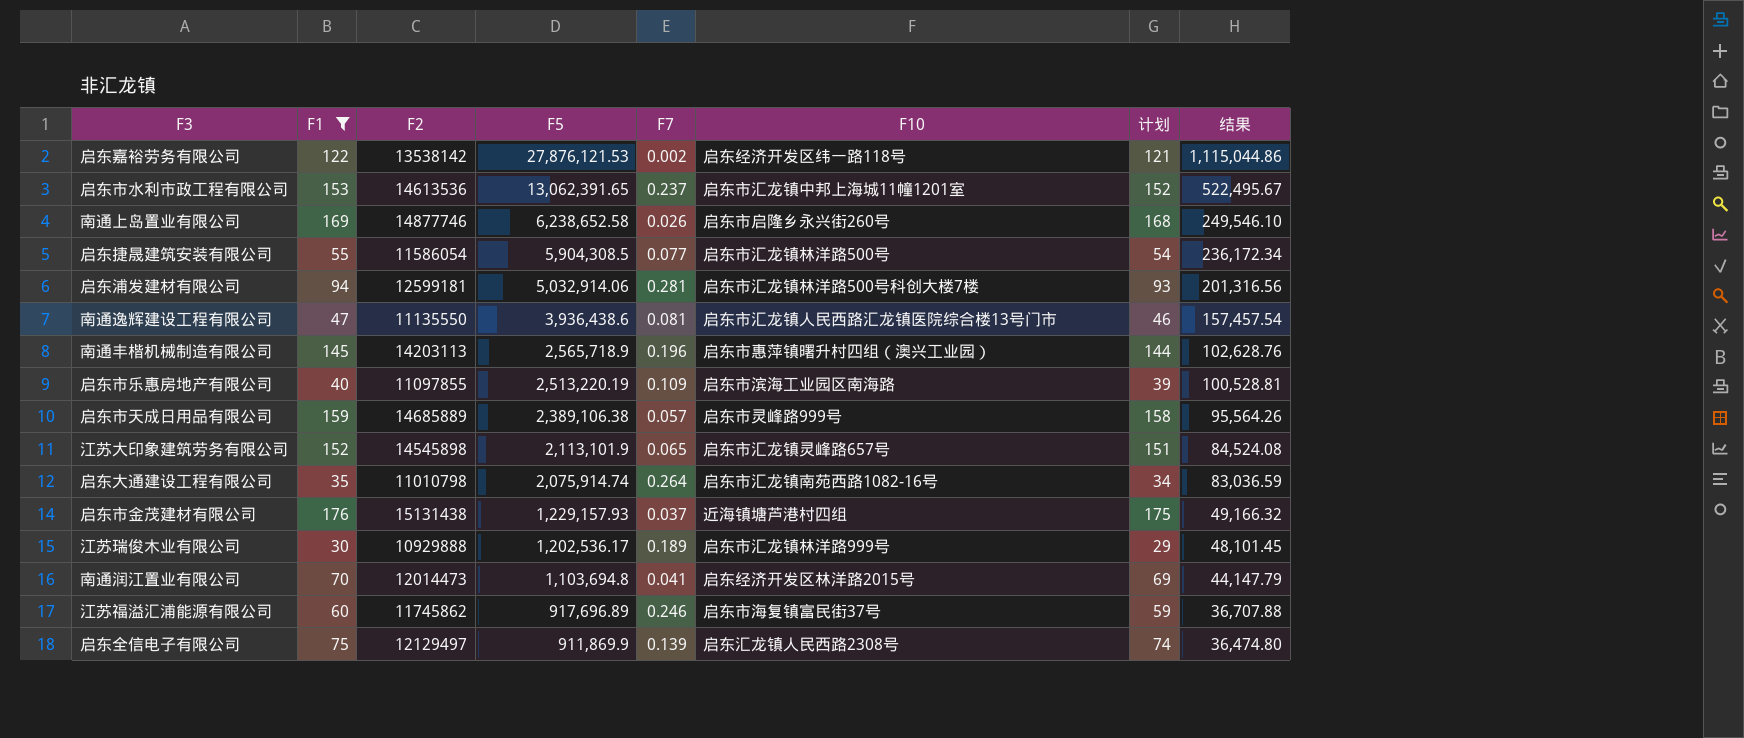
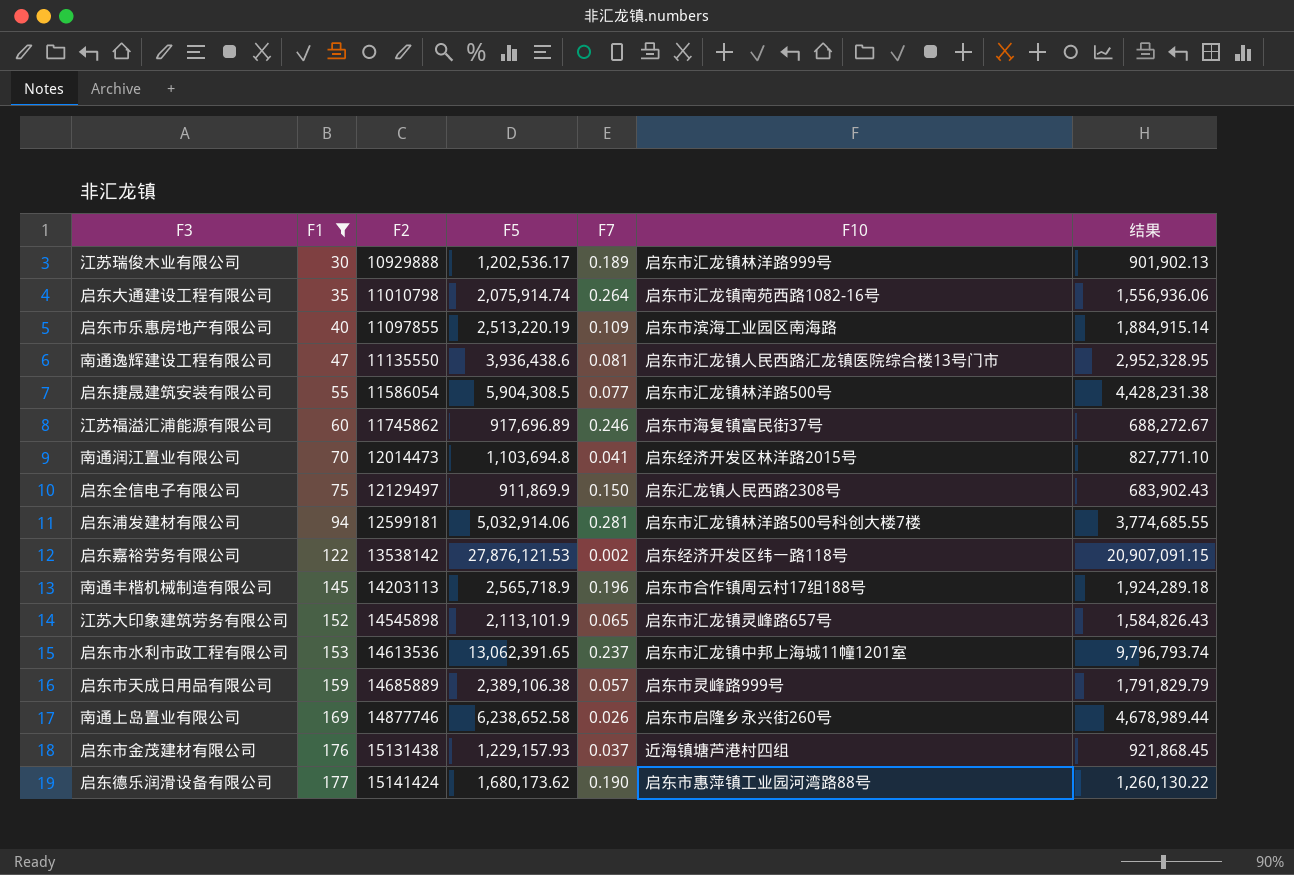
row order: F5 descending -> F1 ascending
column 计划 | formula: [F1] - 1 -> none
column 结果 | formula: [F5] * 0.04 -> [F5] * 0.75
启东全信电子有限公司 | F7: 0.139 -> 0.150
南通丰楷机械制造有限公司 | F10: 启东市惠萍镇曙升村四组（澳兴工业园） -> 启东市合作镇周云村17组188号
row 启东德乐润滑设备有限公司: none -> 177 | 15141424 | 1,680,173.62 | 0.190 | 启东市惠萍镇工业园河湾路88号 | 1,260,130.22

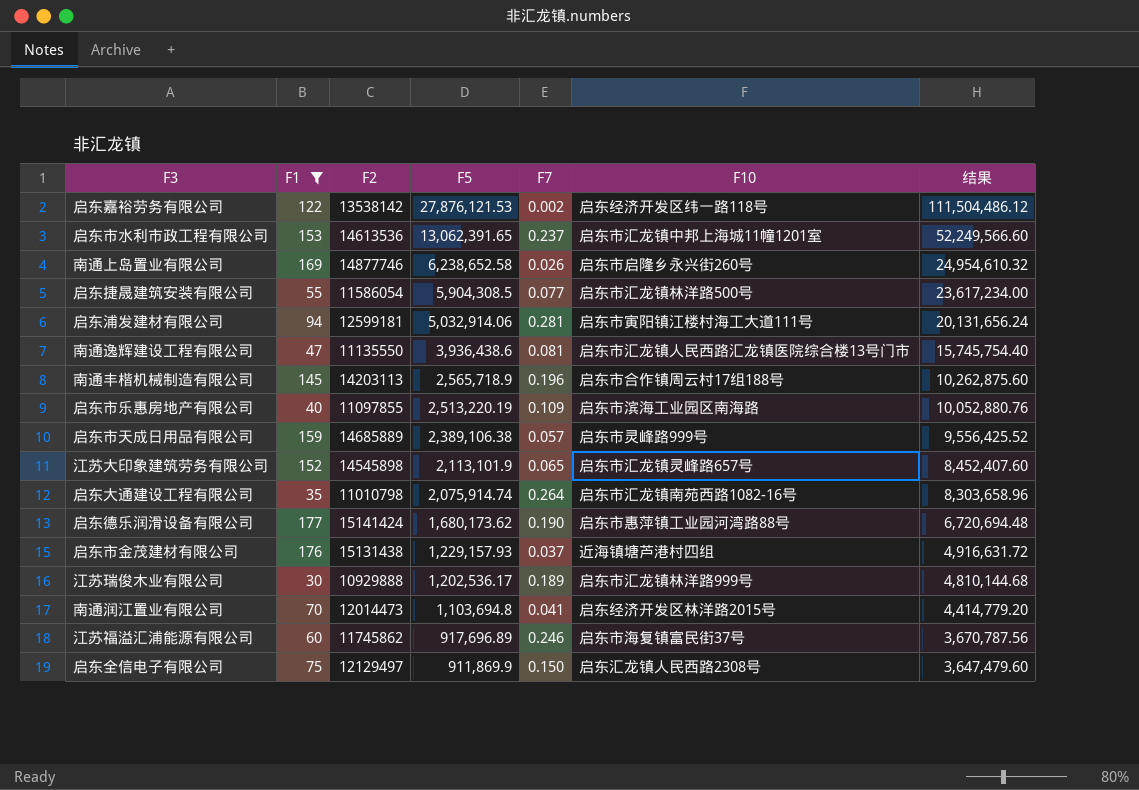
row order: F1 ascending -> F5 descending
column 结果 | formula: [F5] * 0.75 -> [F5] * 4
启东浦发建材有限公司 | F10: 启东市汇龙镇林洋路500号科创大楼7楼 -> 启东市寅阳镇江楼村海工大道111号

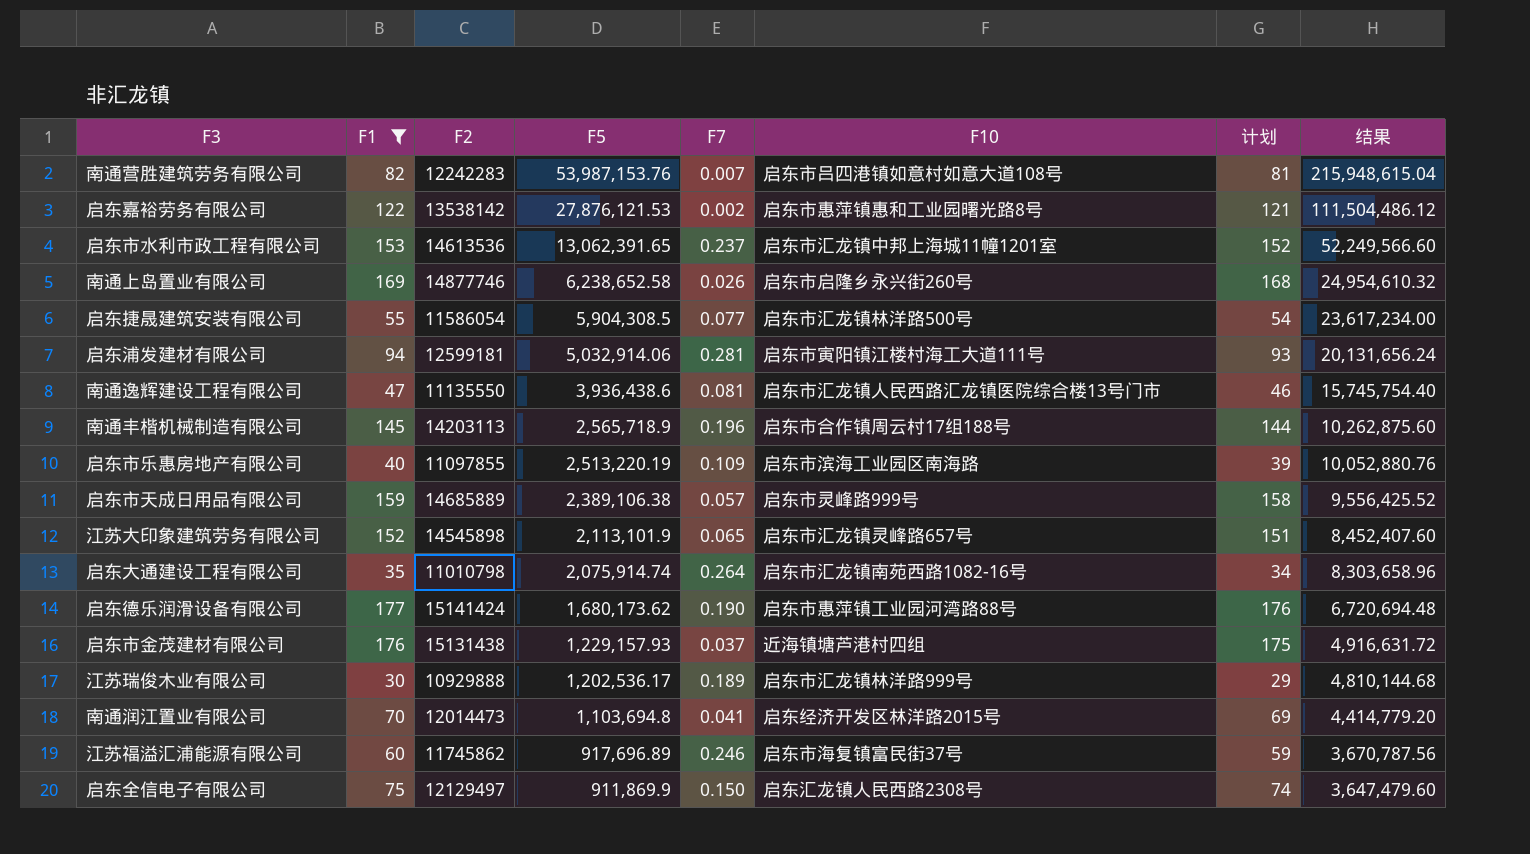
column 计划 | formula: none -> [F1] - 1
row 南通营胜建筑劳务有限公司: none -> 82 | 12242283 | 53,987,153.76 | 0.007 | 启东市吕四港镇如意村如意大道108号 | 81 | 215,948,615.04
启东嘉裕劳务有限公司 | F10: 启东经济开发区纬一路118号 -> 启东市惠萍镇惠和工业园曙光路8号

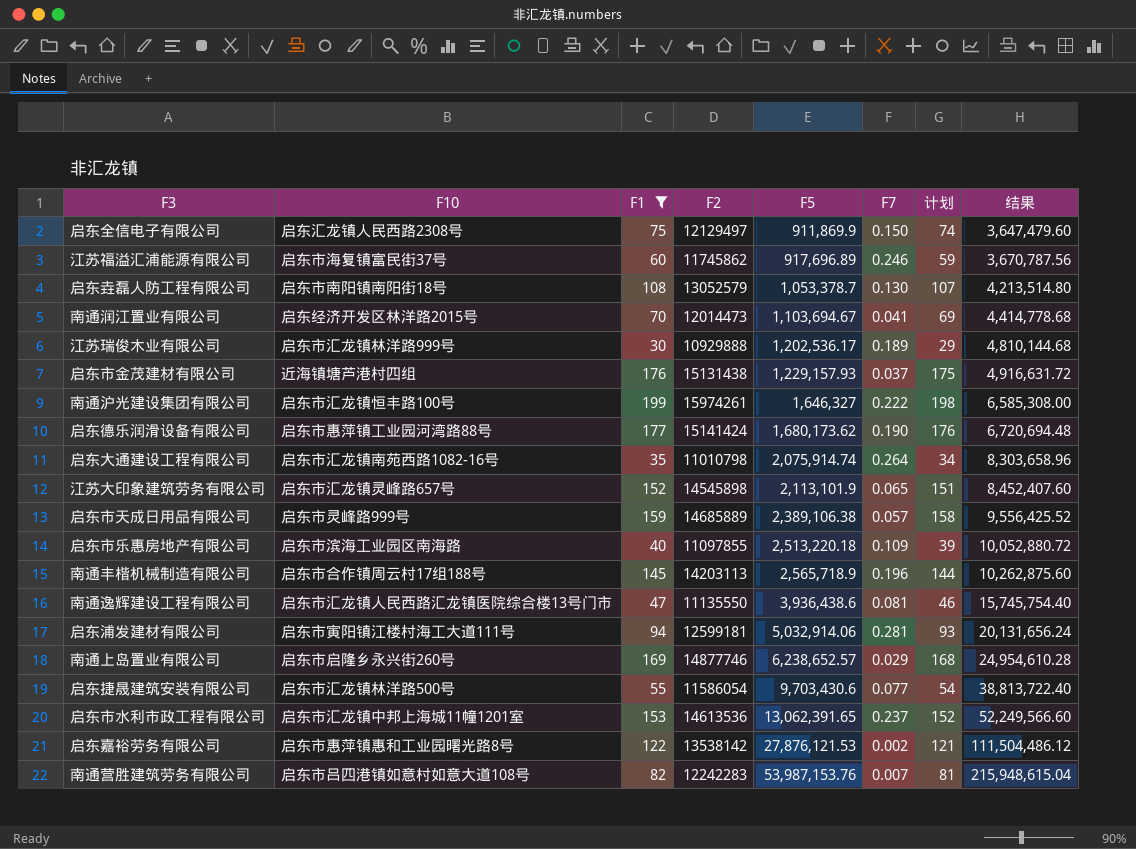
row order: F5 descending -> F5 ascending
column F10 | position: 6 -> 2
row 启东垚磊人防工程有限公司: none -> 启东市南阳镇南阳街18号 | 108 | 13052579 | 1,053,378.7 | 0.130 | 107 | 4,213,514.80
南通润江置业有限公司 | F5: 1,103,694.8 -> 1,103,694.67
南通润江置业有限公司 | 结果: 4,414,779.20 -> 4,414,778.68
row 南通沪光建设集团有限公司: none -> 启东市汇龙镇恒丰路100号 | 199 | 15974261 | 1,646,327 | 0.222 | 198 | 6,585,308.00
启东市乐惠房地产有限公司 | F5: 2,513,220.19 -> 2,513,220.18
启东市乐惠房地产有限公司 | 结果: 10,052,880.76 -> 10,052,880.72
南通上岛置业有限公司 | F5: 6,238,652.58 -> 6,238,652.57
南通上岛置业有限公司 | F7: 0.026 -> 0.029
南通上岛置业有限公司 | 结果: 24,954,610.32 -> 24,954,610.28
启东捷晟建筑安装有限公司 | F5: 5,904,308.5 -> 9,703,430.6
启东捷晟建筑安装有限公司 | 结果: 23,617,234.00 -> 38,813,722.40

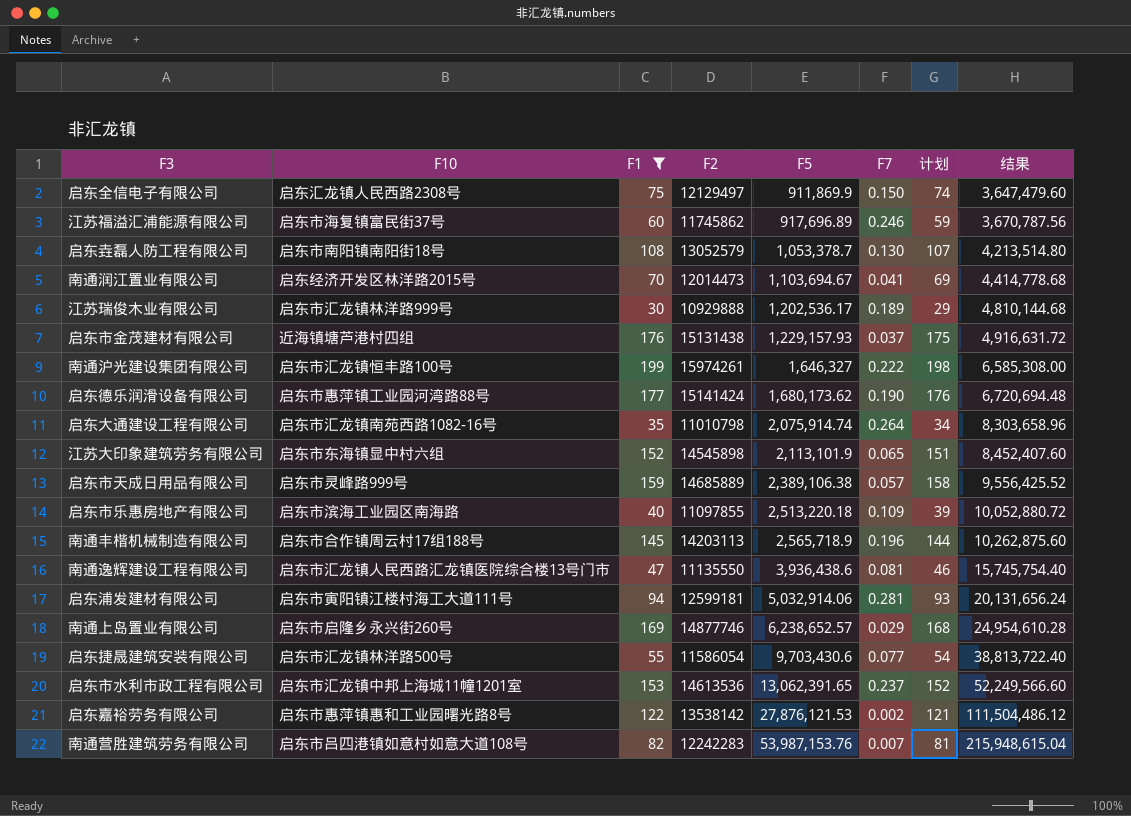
江苏大印象建筑劳务有限公司 | F10: 启东市汇龙镇灵峰路657号 -> 启东市东海镇显中村六组

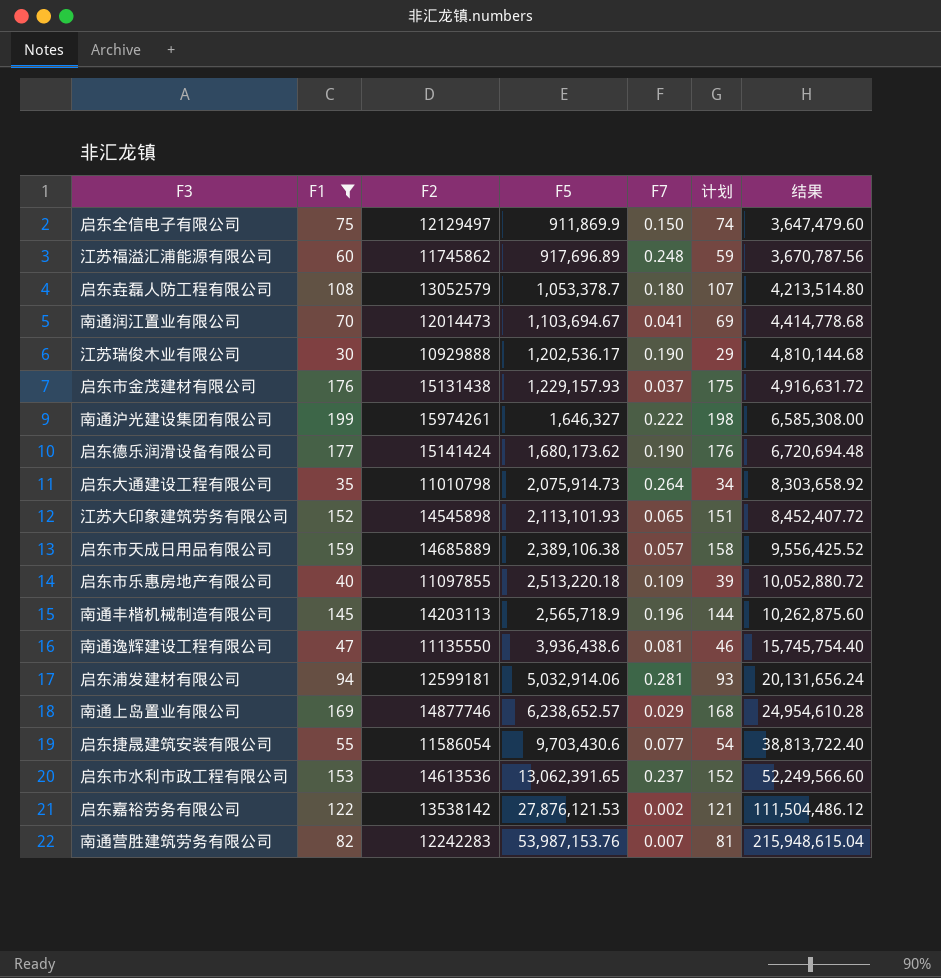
column F10 | position: 2 -> none
江苏福溢汇浦能源有限公司 | F7: 0.246 -> 0.248
启东垚磊人防工程有限公司 | F7: 0.130 -> 0.180
江苏瑞俊木业有限公司 | F7: 0.189 -> 0.190
启东大通建设工程有限公司 | F5: 2,075,914.74 -> 2,075,914.73
启东大通建设工程有限公司 | 结果: 8,303,658.96 -> 8,303,658.92
江苏大印象建筑劳务有限公司 | F5: 2,113,101.9 -> 2,113,101.93
江苏大印象建筑劳务有限公司 | 结果: 8,452,407.60 -> 8,452,407.72

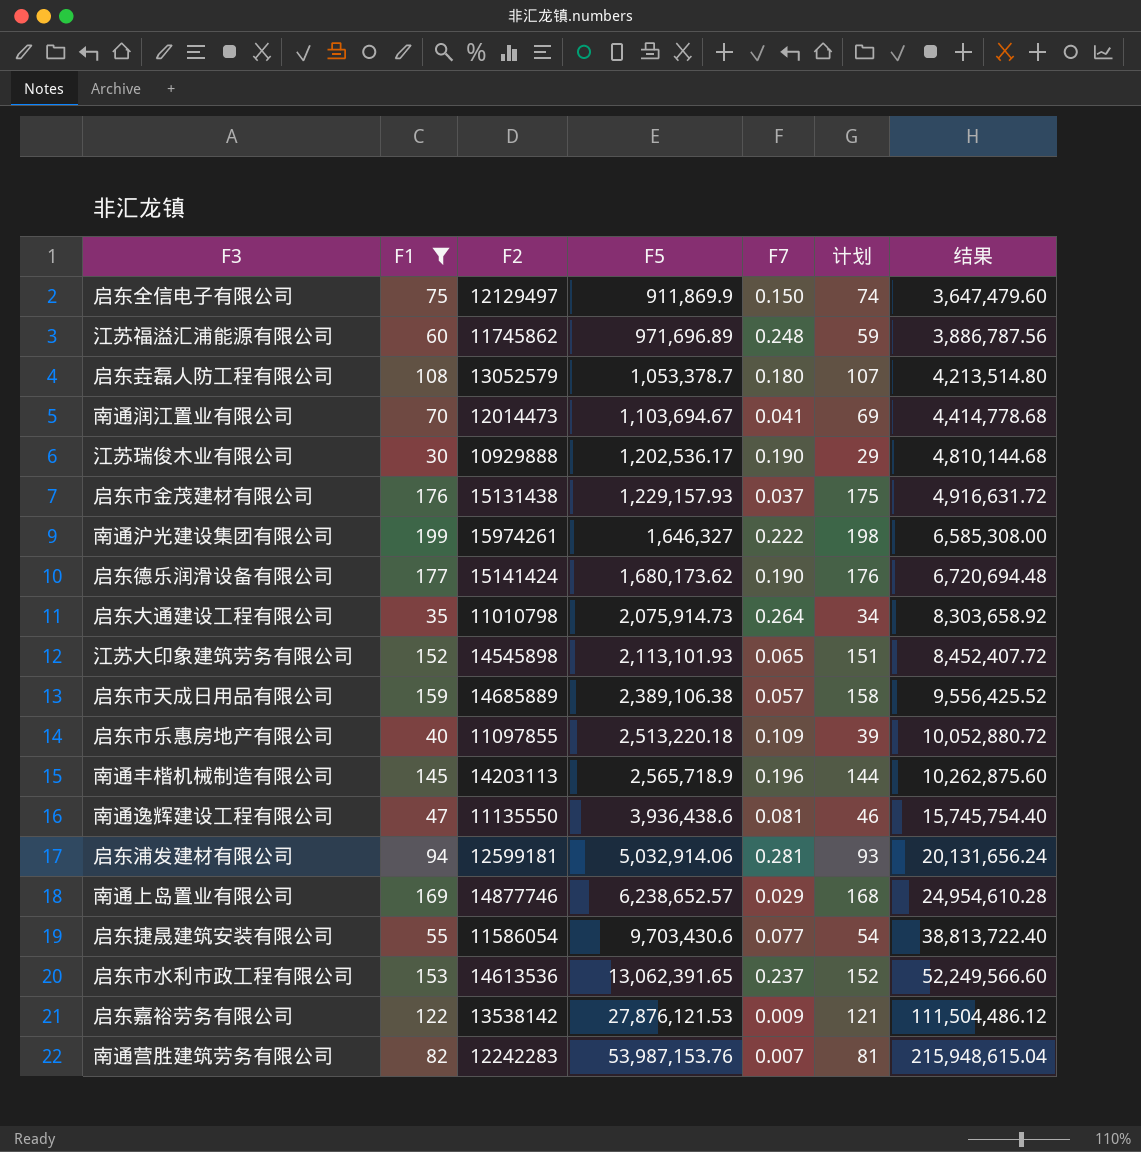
江苏福溢汇浦能源有限公司 | F5: 917,696.89 -> 971,696.89
江苏福溢汇浦能源有限公司 | 结果: 3,670,787.56 -> 3,886,787.56
启东嘉裕劳务有限公司 | F7: 0.002 -> 0.009

